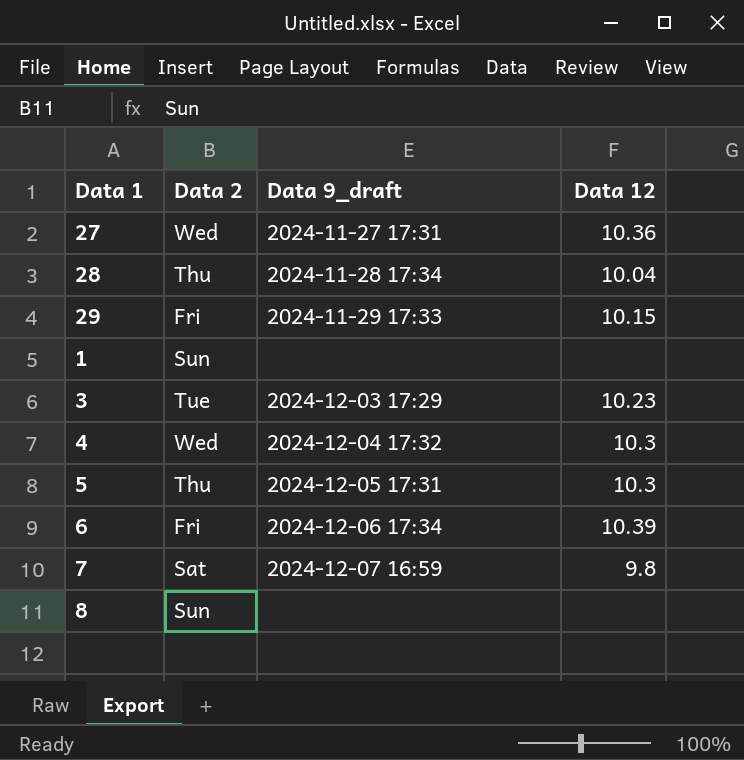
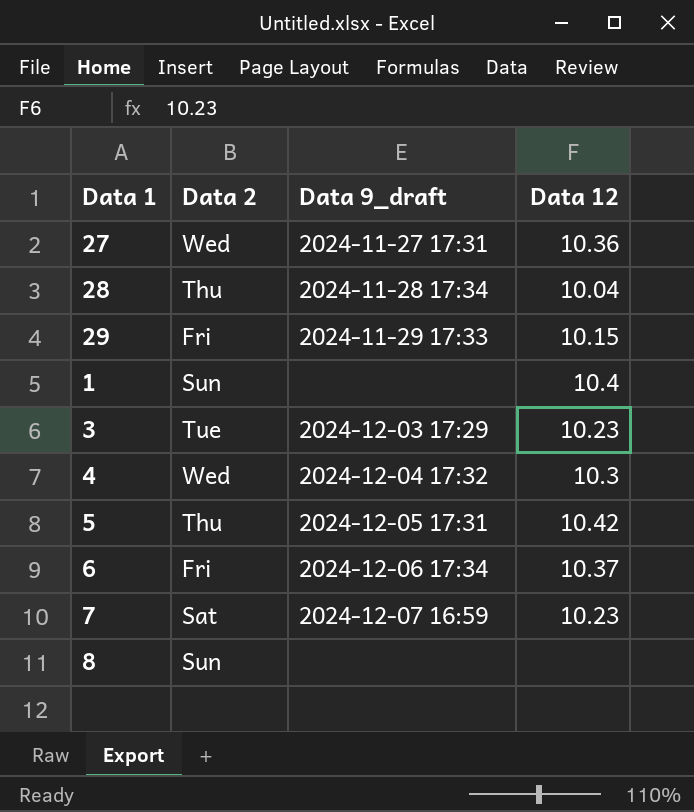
1 | Data 12: none -> 10.4
5 | Data 12: 10.3 -> 10.42
6 | Data 12: 10.39 -> 10.37
7 | Data 12: 9.8 -> 10.23

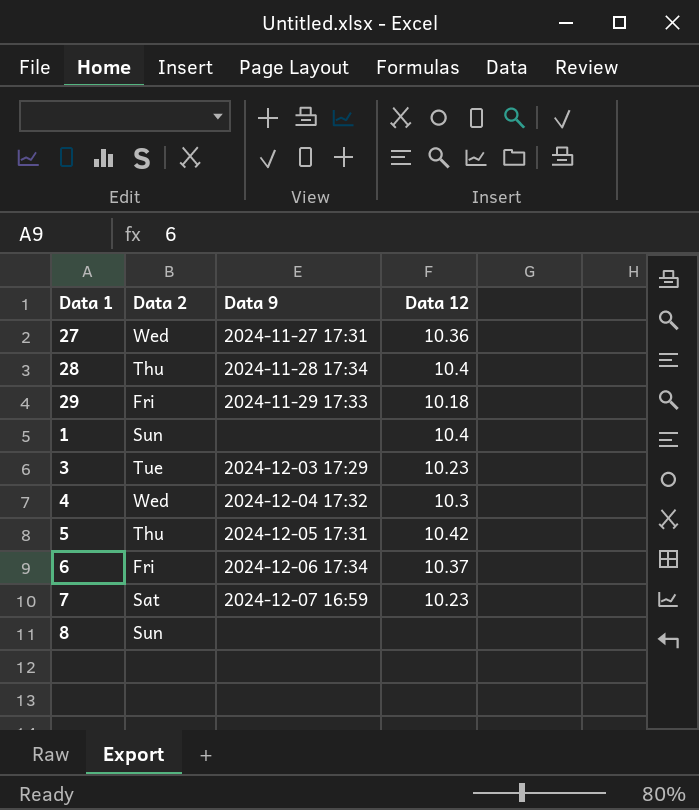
column name: Data 9_draft -> Data 9
28 | Data 12: 10.04 -> 10.4
29 | Data 12: 10.15 -> 10.18

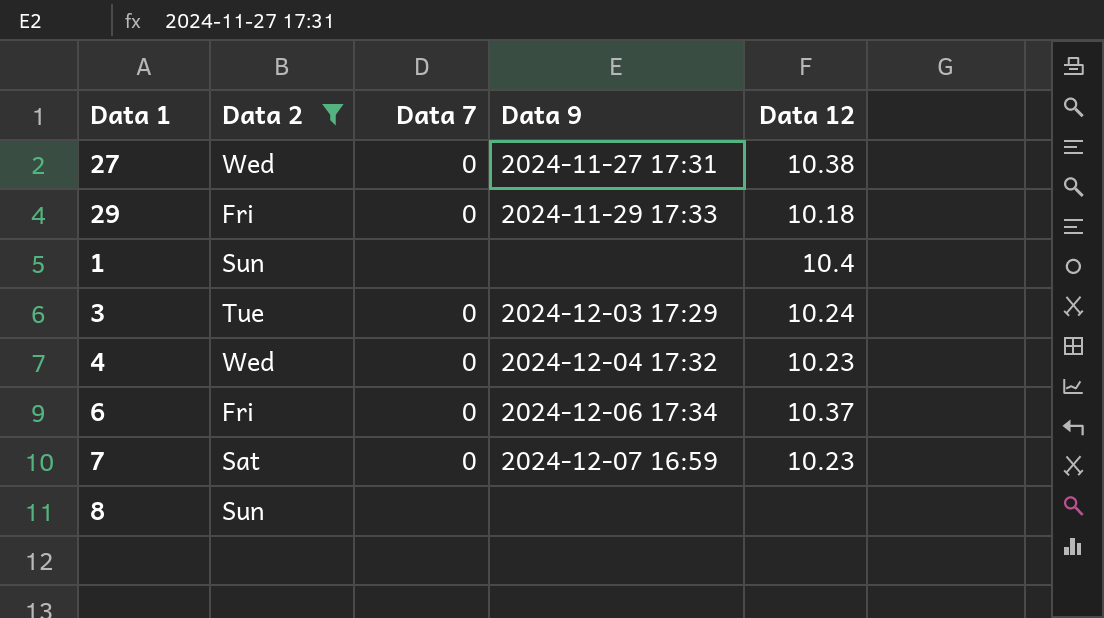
filter: none -> Data 2 != Thu
column Data 7 | position: none -> 3
27 | Data 12: 10.36 -> 10.38
3 | Data 12: 10.23 -> 10.24
4 | Data 12: 10.3 -> 10.23

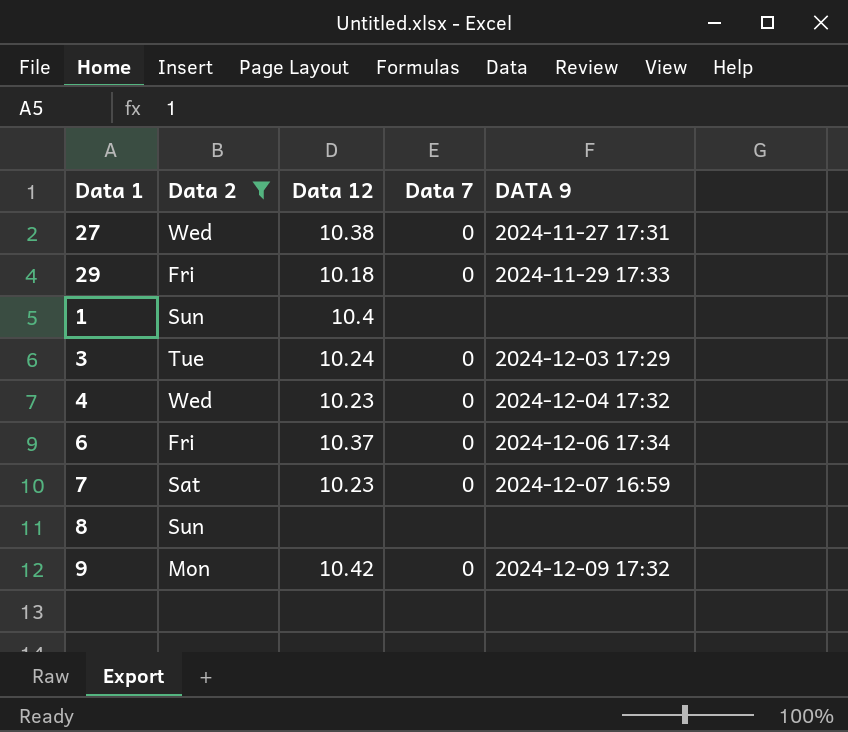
column Data 12 | position: 5 -> 3
column name: Data 9 -> DATA 9
row 9: none -> Mon | 10.42 | 0 | 2024-12-09 17:32

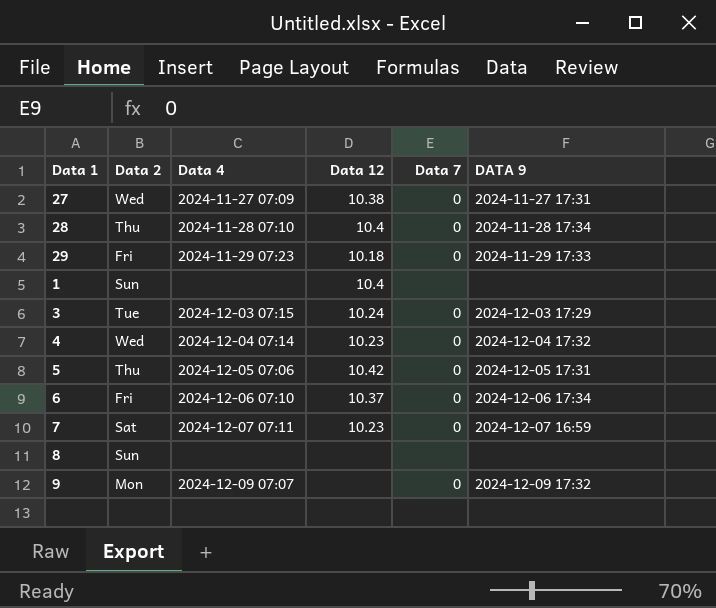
filter: Data 2 != Thu -> none
column Data 4 | position: none -> 3
9 | Data 12: 10.42 -> none

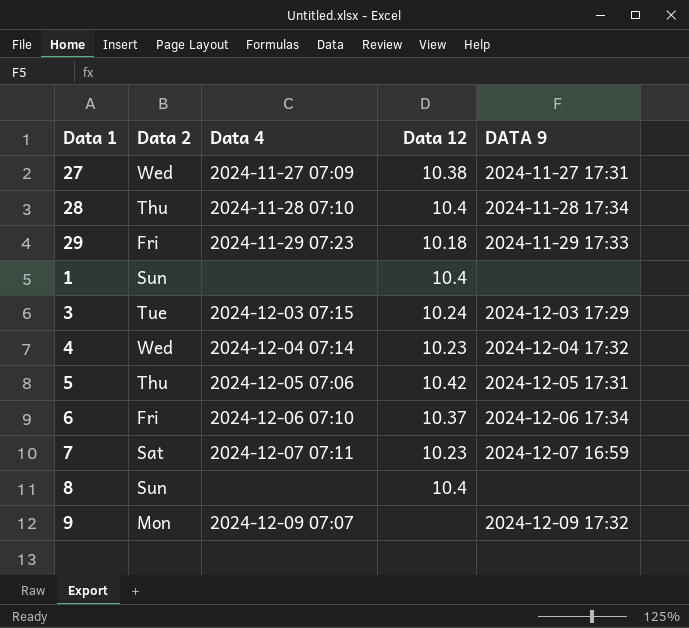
column Data 7 | position: 5 -> none
8 | Data 12: none -> 10.4

